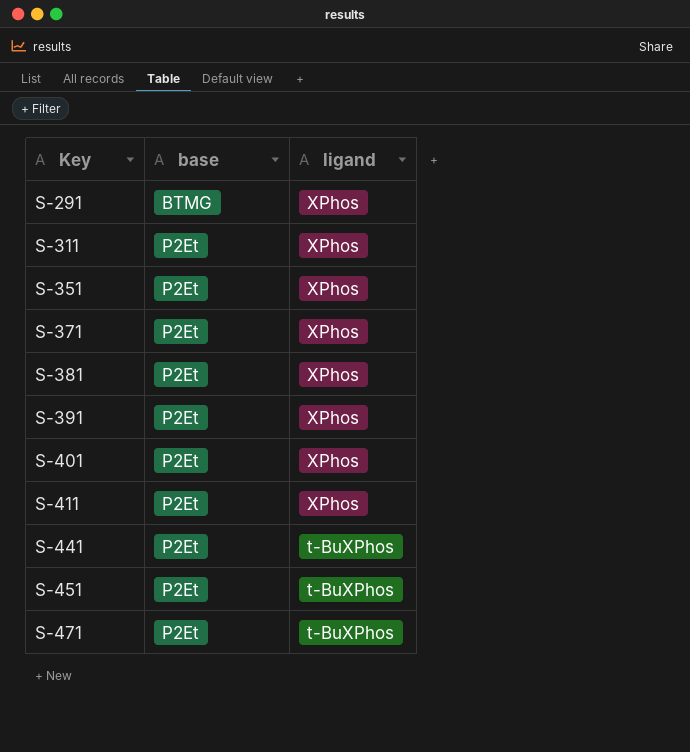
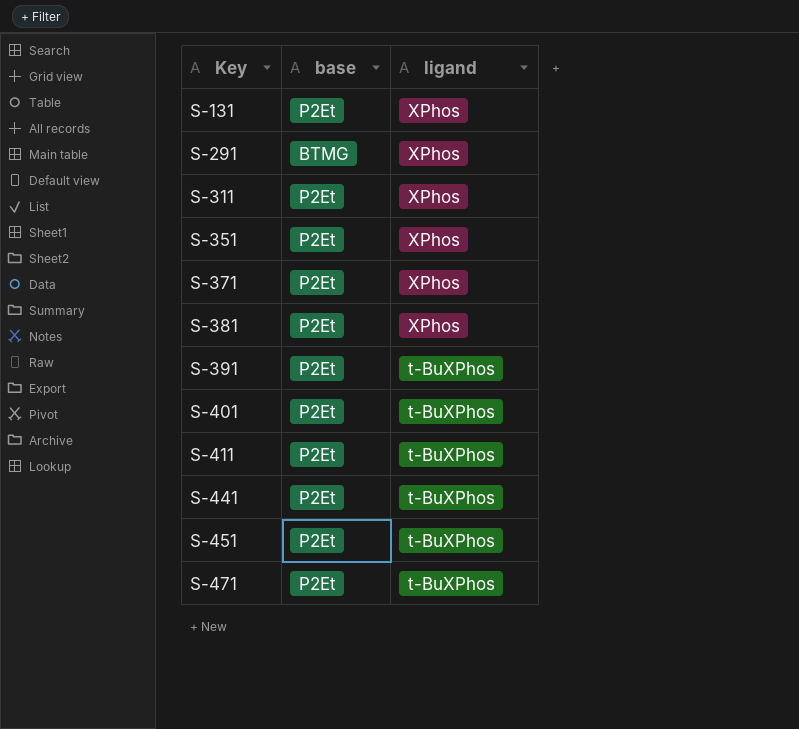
row S-131: none -> P2Et | XPhos
S-391 | ligand: XPhos -> t-BuXPhos
S-401 | ligand: XPhos -> t-BuXPhos
S-411 | ligand: XPhos -> t-BuXPhos

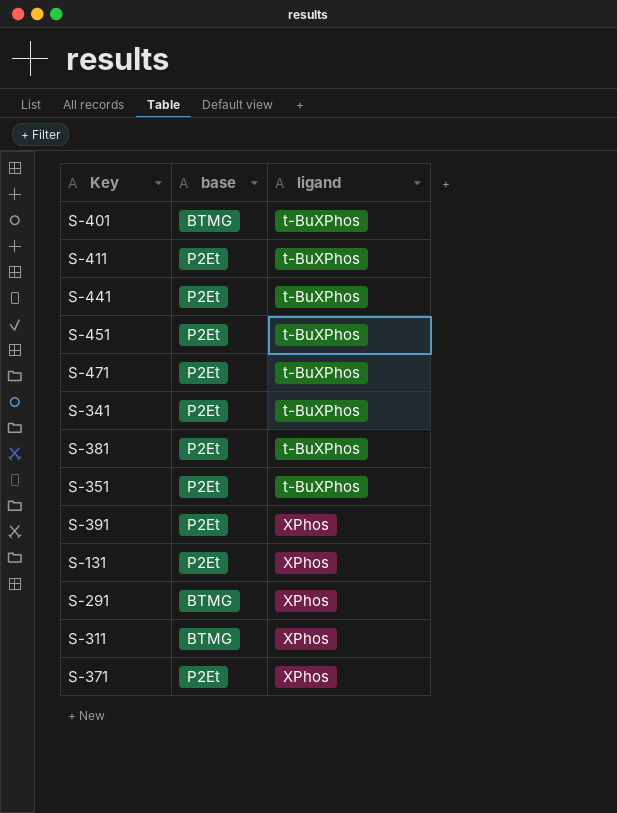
row order: Key ascending -> ligand ascending
S-401 | base: P2Et -> BTMG
row S-341: none -> P2Et | t-BuXPhos
S-381 | ligand: XPhos -> t-BuXPhos
S-351 | ligand: XPhos -> t-BuXPhos
S-391 | ligand: t-BuXPhos -> XPhos
S-311 | base: P2Et -> BTMG

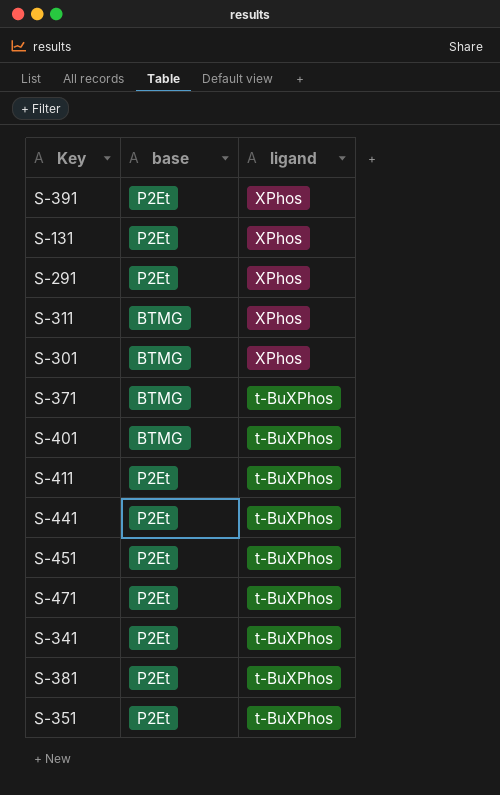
row order: ligand ascending -> ligand descending
S-291 | base: BTMG -> P2Et
row S-301: none -> BTMG | XPhos
S-371 | base: P2Et -> BTMG
S-371 | ligand: XPhos -> t-BuXPhos

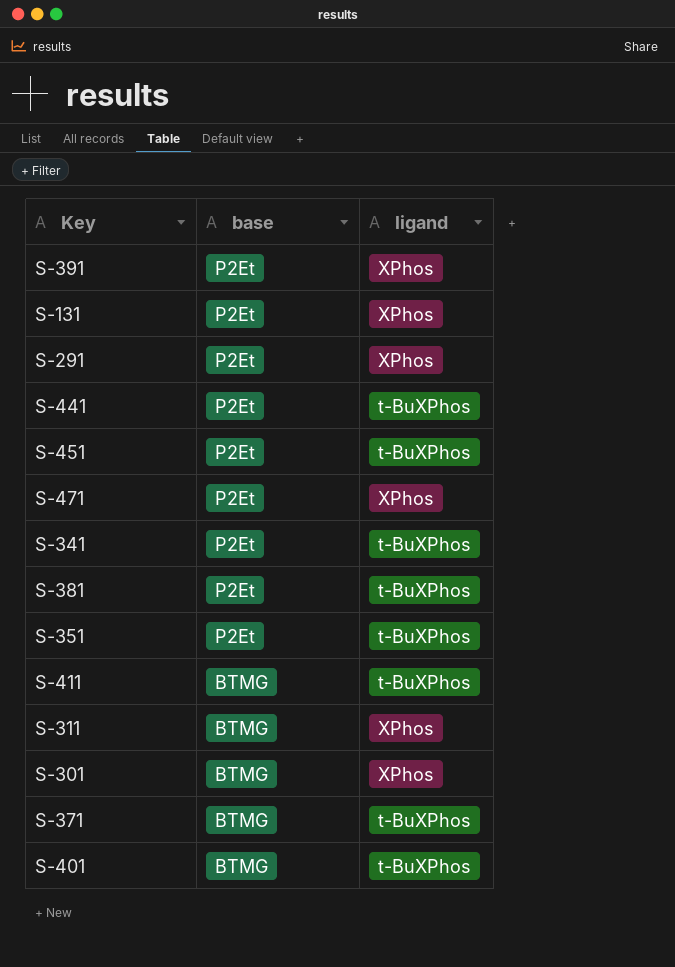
row order: ligand descending -> base descending
S-471 | ligand: t-BuXPhos -> XPhos
S-411 | base: P2Et -> BTMG

